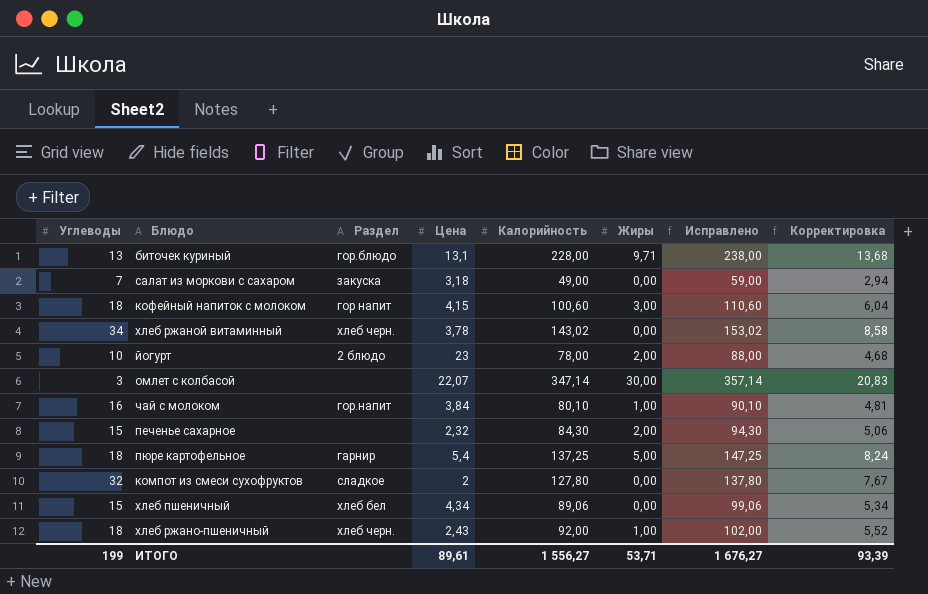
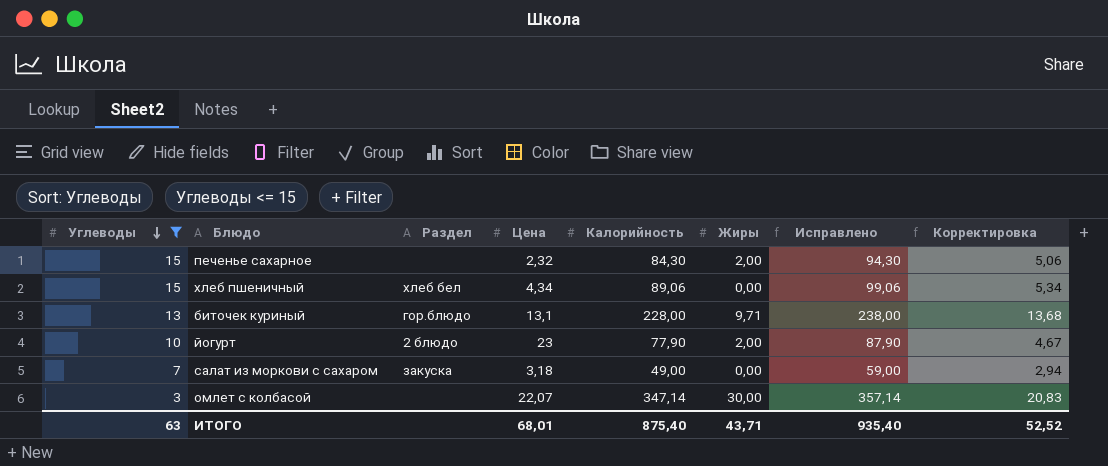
filter: none -> Углеводы <= 15
row order: none -> Углеводы descending
йогурт | Калорийность: 78,00 -> 77,90
йогурт | Исправлено: 88,00 -> 87,90
йогурт | Корректировка: 4,68 -> 4,67
ИТОГО | Углеводы: 199 -> 63
ИТОГО | Цена: 89,61 -> 68,01
ИТОГО | Калорийность: 1 556,27 -> 875,40
ИТОГО | Жиры: 53,71 -> 43,71
ИТОГО | Исправлено: 1 676,27 -> 935,40
ИТОГО | Корректировка: 93,39 -> 52,52

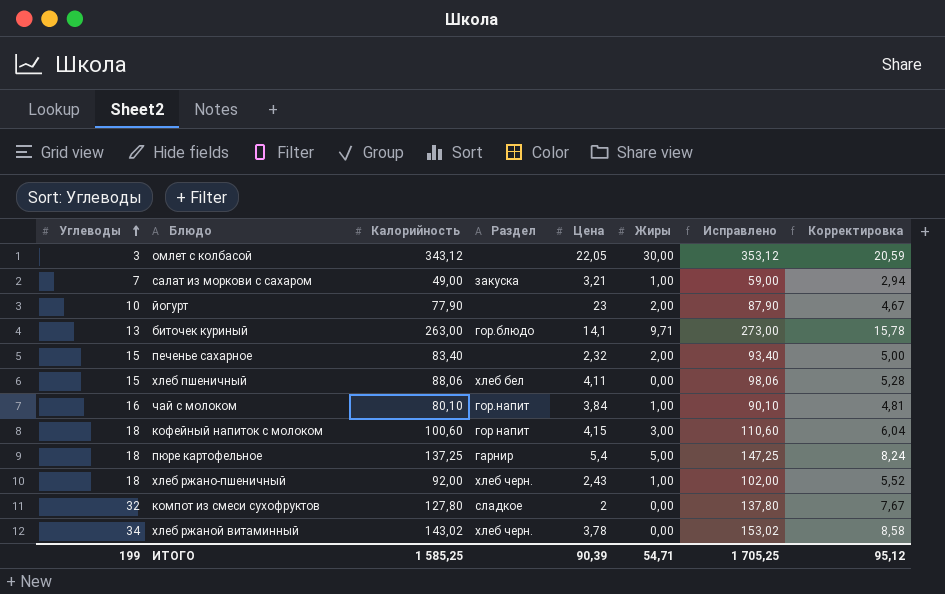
filter: Углеводы <= 15 -> none
row order: Углеводы descending -> Углеводы ascending
column Калорийность | position: 5 -> 3
омлет с колбасой | Калорийность: 347,14 -> 343,12
омлет с колбасой | Цена: 22,07 -> 22,05
омлет с колбасой | Исправлено: 357,14 -> 353,12
омлет с колбасой | Корректировка: 20,83 -> 20,59
салат из моркови с сахаром | Цена: 3,18 -> 3,21
салат из моркови с сахаром | Жиры: 0,00 -> 1,00
йогурт | Раздел: 2 блюдо -> none
биточек куриный | Калорийность: 228,00 -> 263,00
биточек куриный | Цена: 13,1 -> 14,1
биточек куриный | Исправлено: 238,00 -> 273,00
биточек куриный | Корректировка: 13,68 -> 15,78
печенье сахарное | Калорийность: 84,30 -> 83,40
печенье сахарное | Исправлено: 94,30 -> 93,40
печенье сахарное | Корректировка: 5,06 -> 5,00
хлеб пшеничный | Калорийность: 89,06 -> 88,06
хлеб пшеничный | Цена: 4,34 -> 4,11
хлеб пшеничный | Исправлено: 99,06 -> 98,06
хлеб пшеничный | Корректировка: 5,34 -> 5,28
ИТОГО | Углеводы: 63 -> 199
ИТОГО | Калорийность: 875,40 -> 1 585,25
ИТОГО | Цена: 68,01 -> 90,39
ИТОГО | Жиры: 43,71 -> 54,71
ИТОГО | Исправлено: 935,40 -> 1 705,25
ИТОГО | Корректировка: 52,52 -> 95,12

